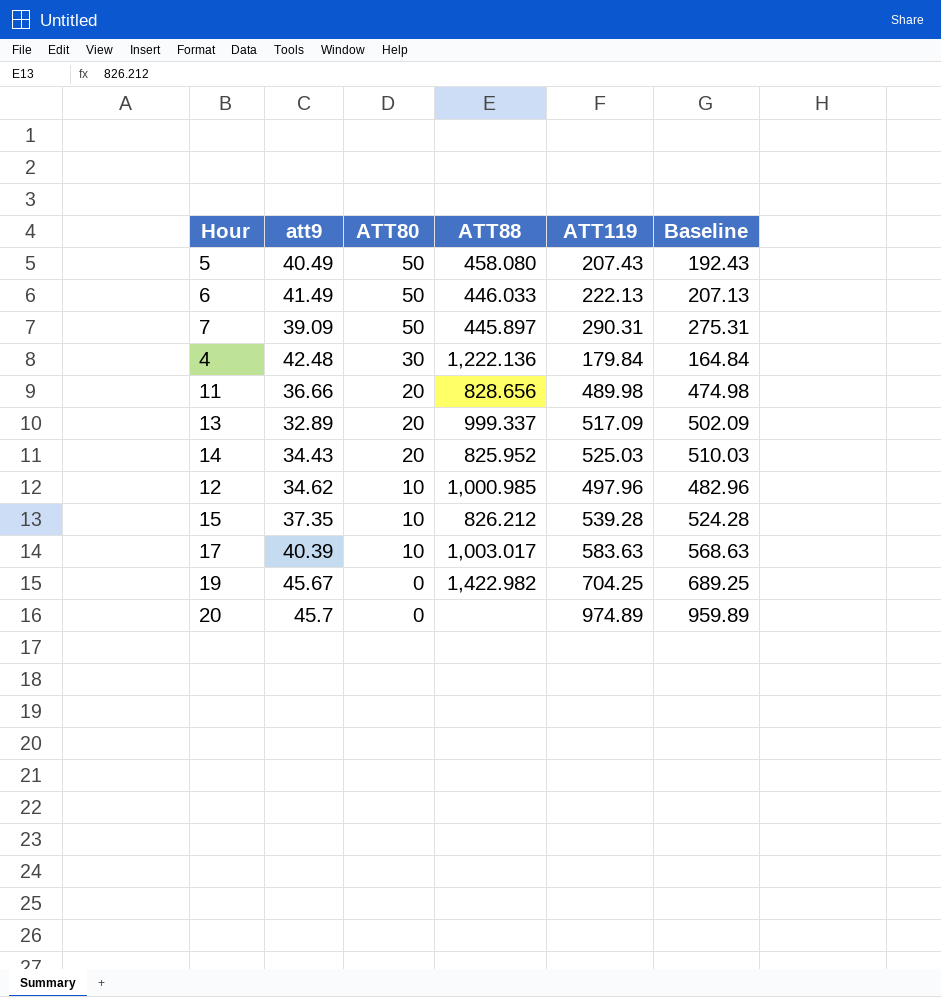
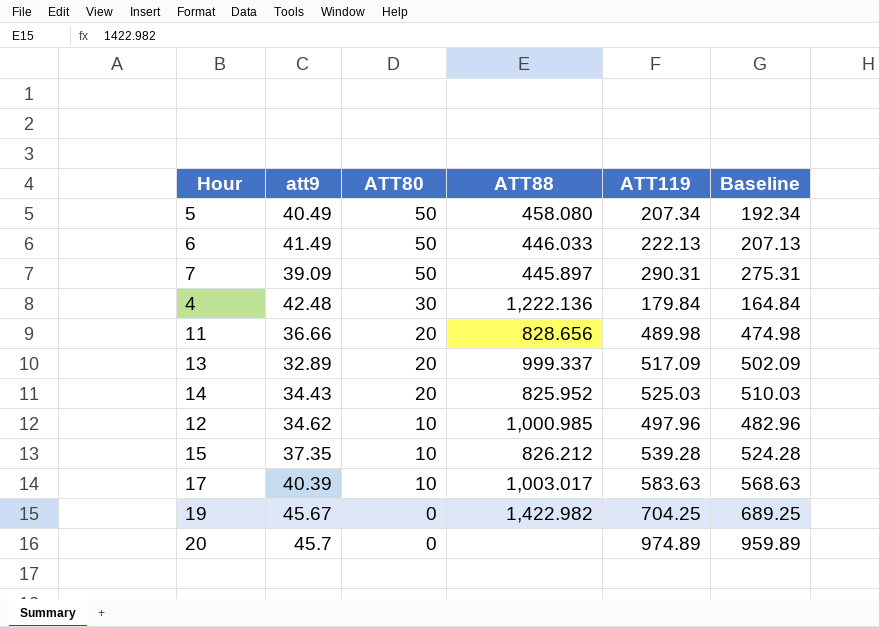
5 | ATT119: 207.43 -> 207.34
5 | Baseline: 192.43 -> 192.34

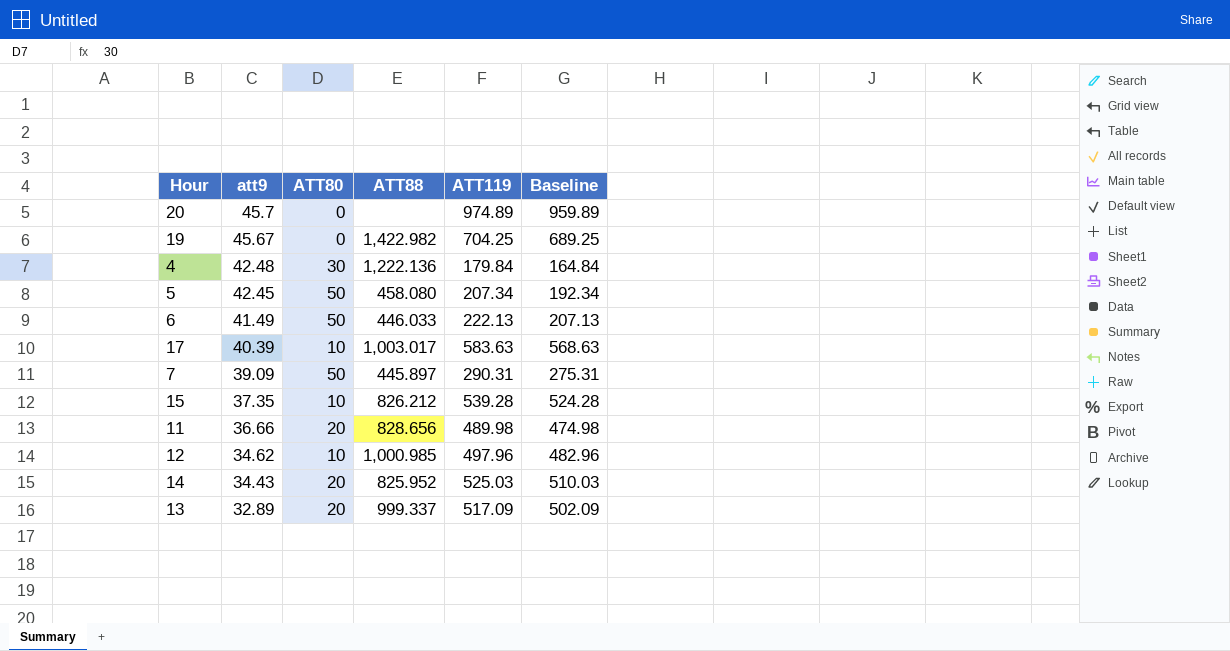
row order: ATT80 descending -> att9 descending
5 | att9: 40.49 -> 42.45

